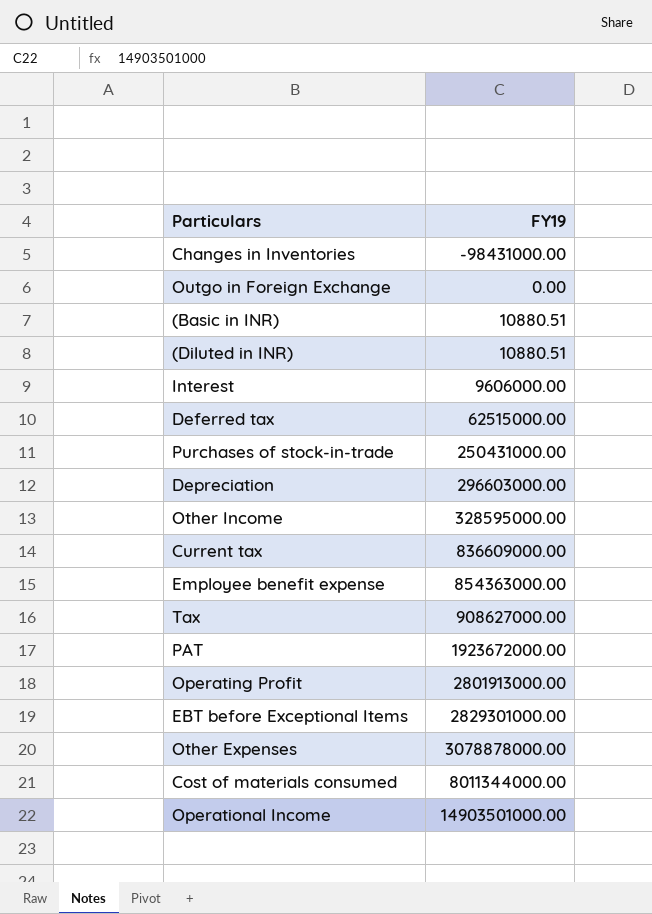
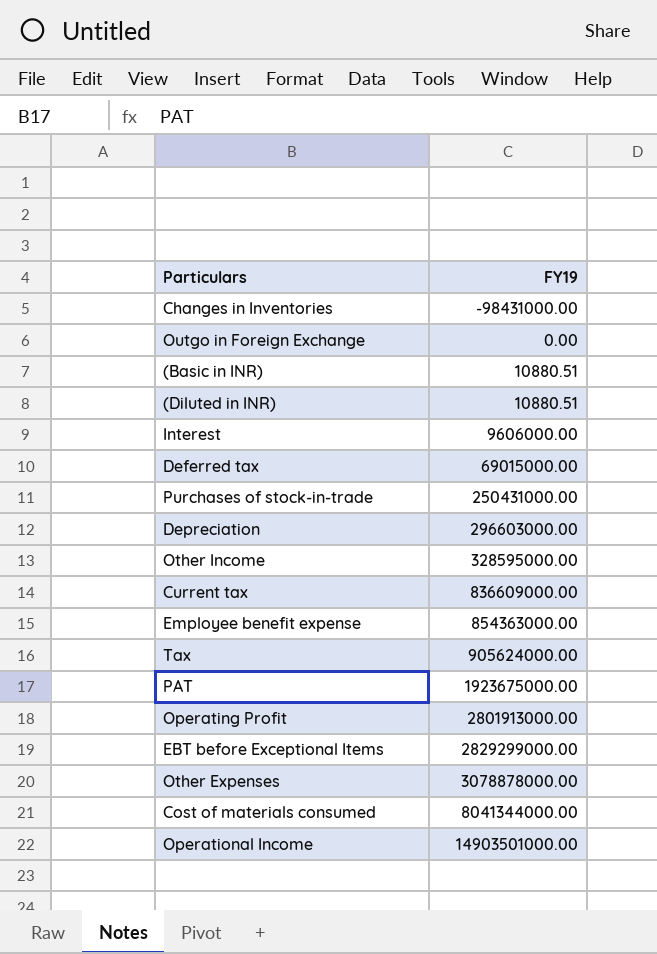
Deferred tax | FY19: 62515000.00 -> 69015000.00
Tax | FY19: 908627000.00 -> 905624000.00
PAT | FY19: 1923672000.00 -> 1923675000.00
EBT before Exceptional Items | FY19: 2829301000.00 -> 2829299000.00
Cost of materials consumed | FY19: 8011344000.00 -> 8041344000.00

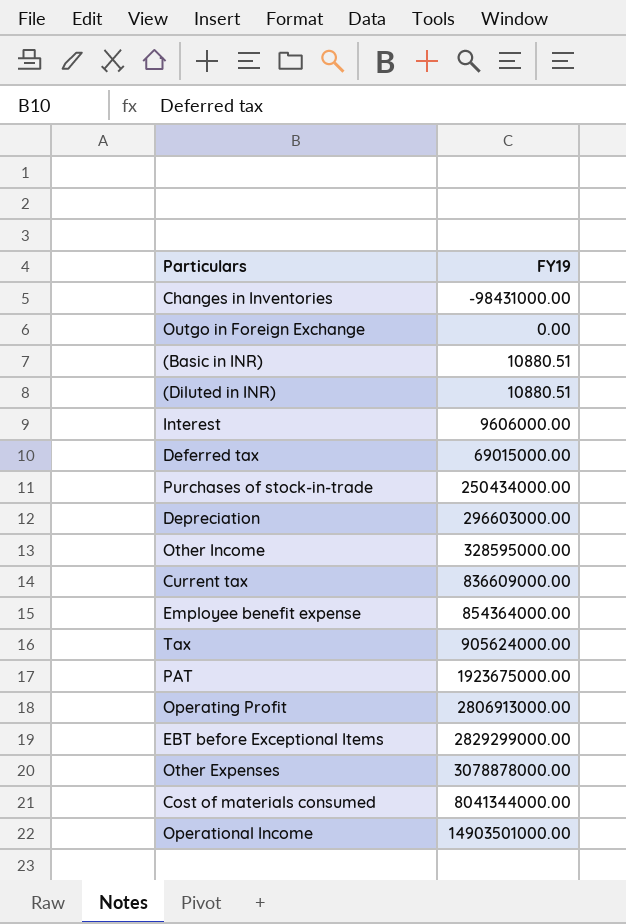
Purchases of stock-in-trade | FY19: 250431000.00 -> 250434000.00
Employee benefit expense | FY19: 854363000.00 -> 854364000.00
Operating Profit | FY19: 2801913000.00 -> 2806913000.00

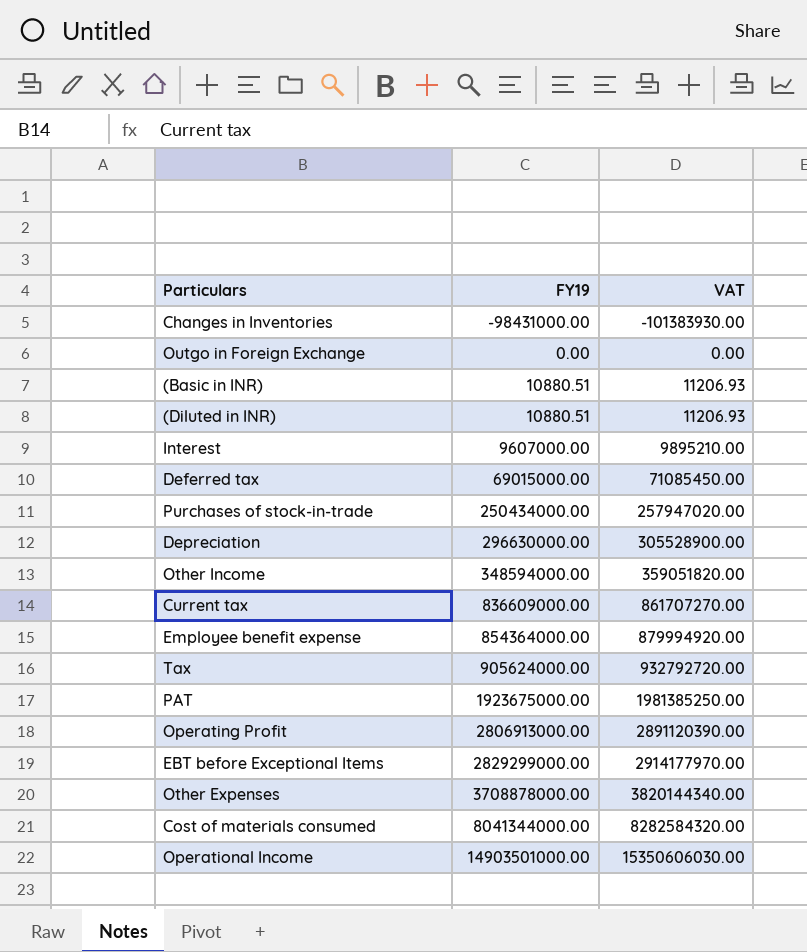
column VAT | formula: none -> [FY19] * 1.03
Interest | FY19: 9606000.00 -> 9607000.00
Depreciation | FY19: 296603000.00 -> 296630000.00
Other Income | FY19: 328595000.00 -> 348594000.00
Other Expenses | FY19: 3078878000.00 -> 3708878000.00

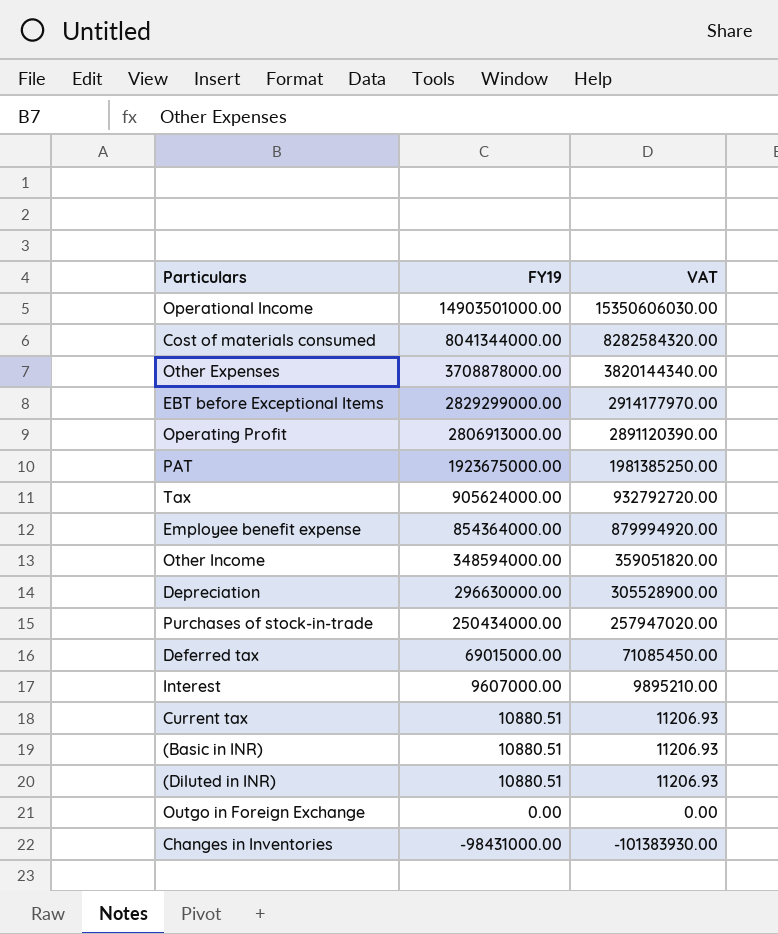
row order: FY19 ascending -> FY19 descending
Current tax | FY19: 836609000.00 -> 10880.51
Current tax | VAT: 861707270.00 -> 11206.93

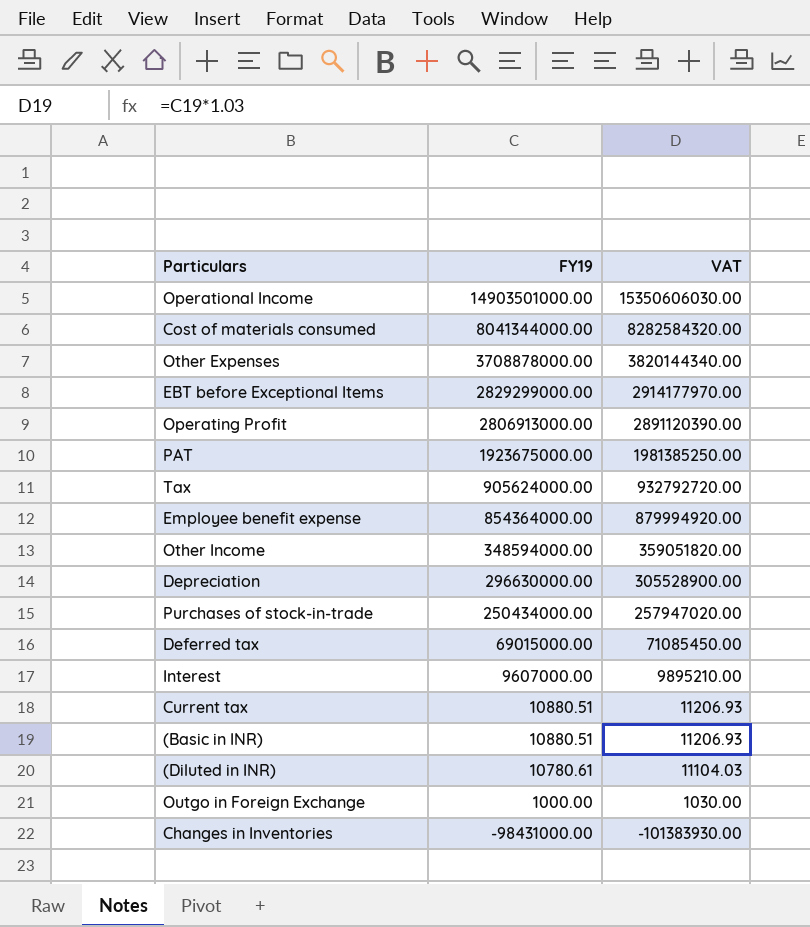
(Diluted in INR) | FY19: 10880.51 -> 10780.61
(Diluted in INR) | VAT: 11206.93 -> 11104.03
Outgo in Foreign Exchange | FY19: 0.00 -> 1000.00
Outgo in Foreign Exchange | VAT: 0.00 -> 1030.00

